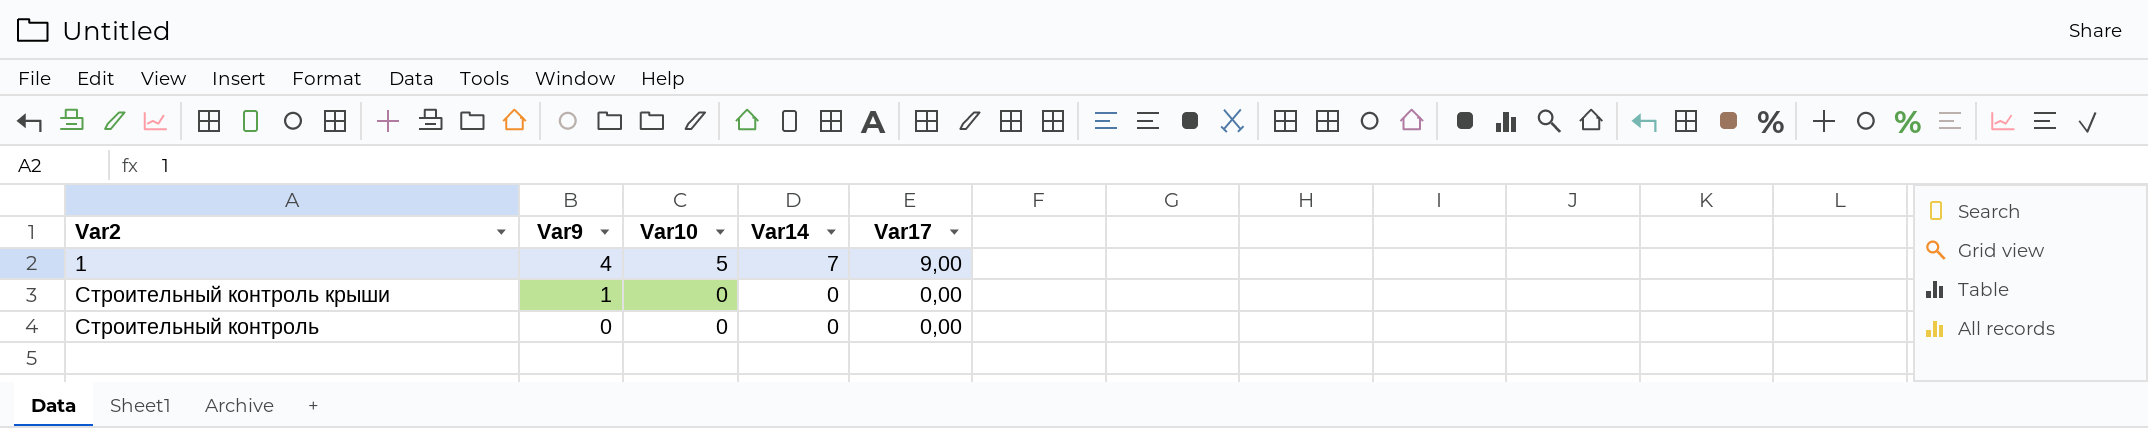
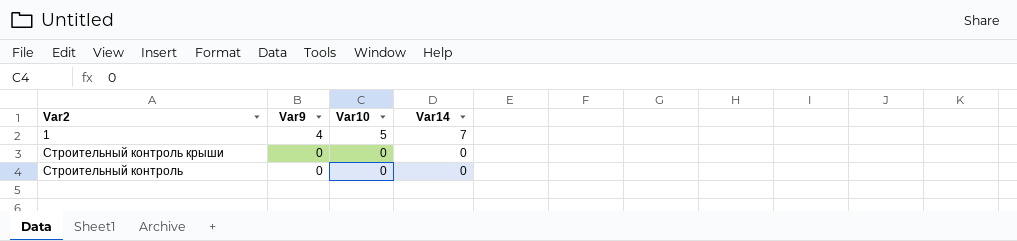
column Var17 | position: 5 -> none
Строительный контроль крыши | Var9: 1 -> 0

